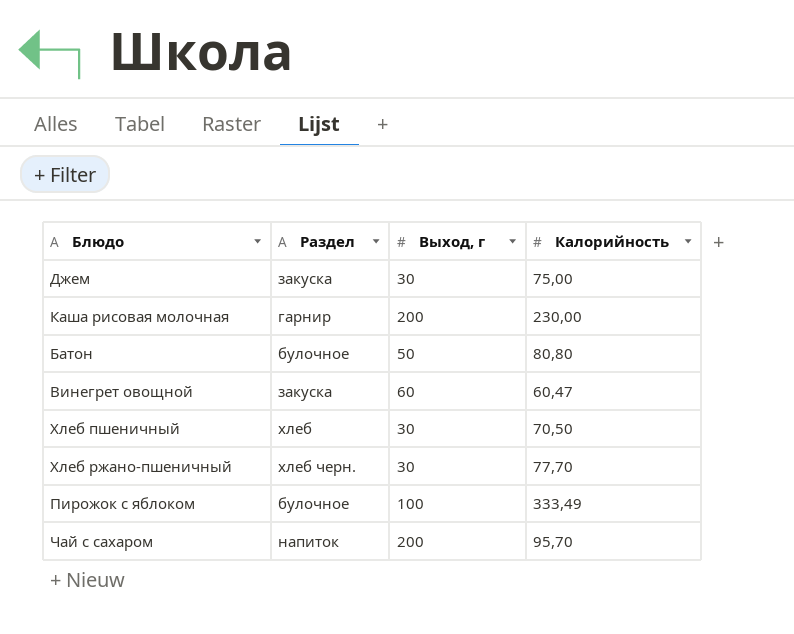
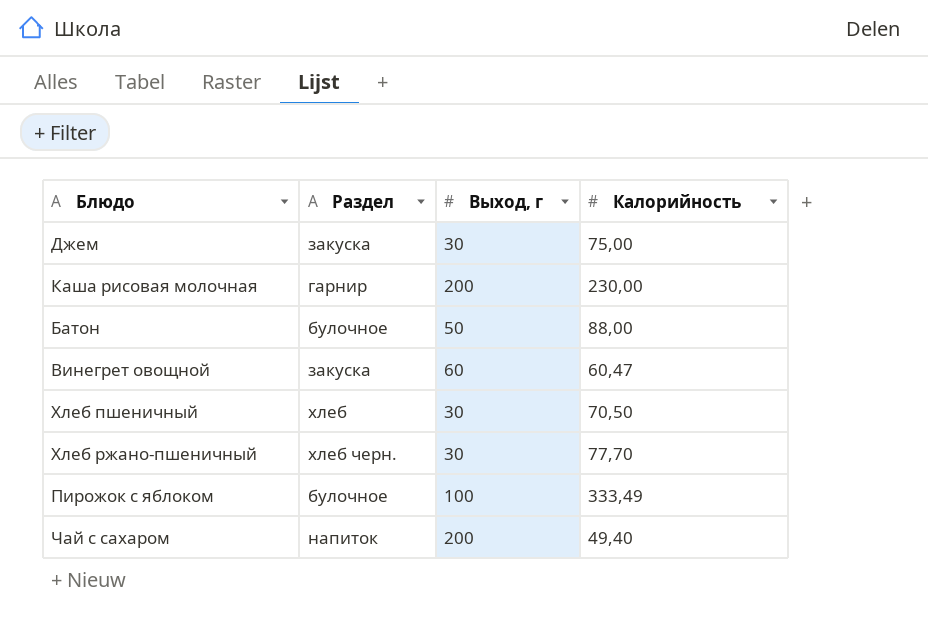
Батон | Калорийность: 80,80 -> 88,00
Чай с сахаром | Калорийность: 95,70 -> 49,40

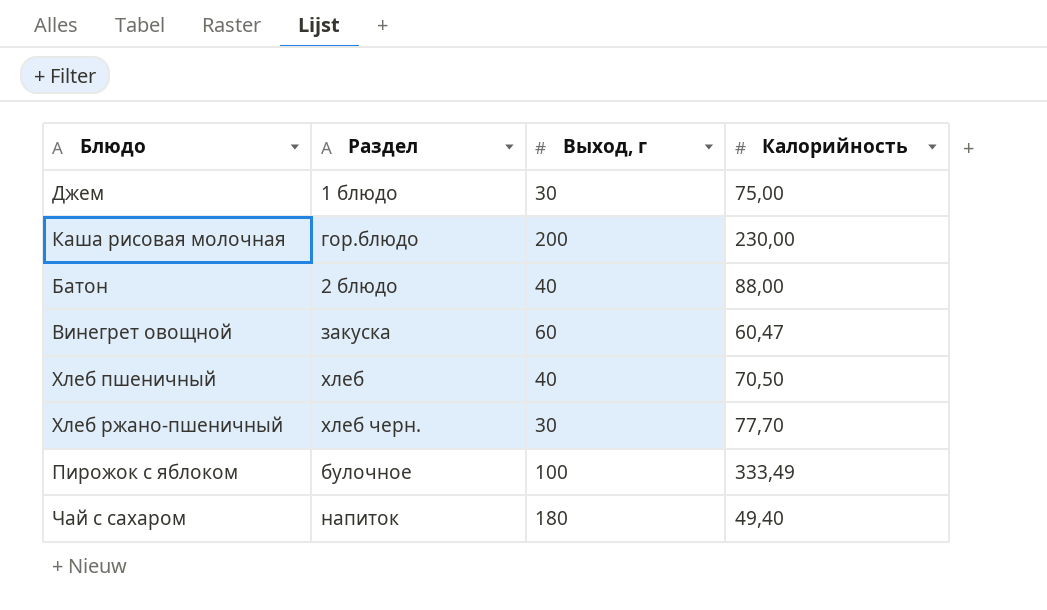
Джем | Раздел: закуска -> 1 блюдо
Каша рисовая молочная | Раздел: гарнир -> гор.блюдо
Батон | Раздел: булочное -> 2 блюдо
Батон | Выход, г: 50 -> 40
Хлеб пшеничный | Выход, г: 30 -> 40
Чай с сахаром | Выход, г: 200 -> 180

